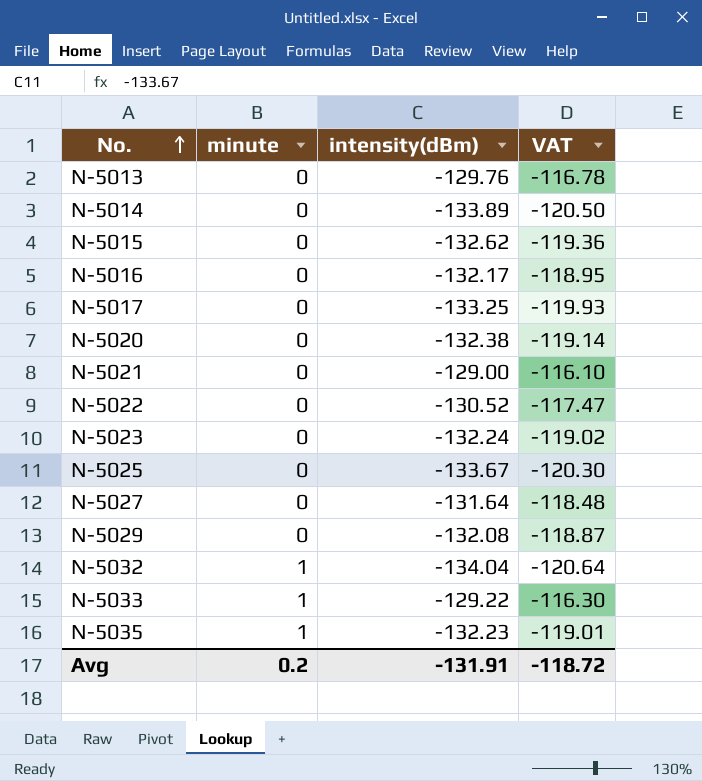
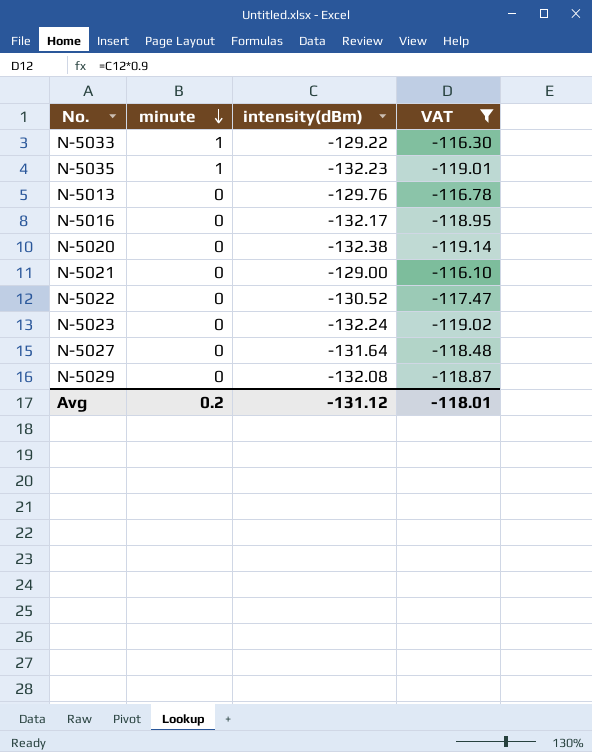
filter: none -> VAT >= -119.14
row order: No. ascending -> minute descending
Avg | intensity(dBm): -131.91 -> -131.12
Avg | VAT: -118.72 -> -118.01

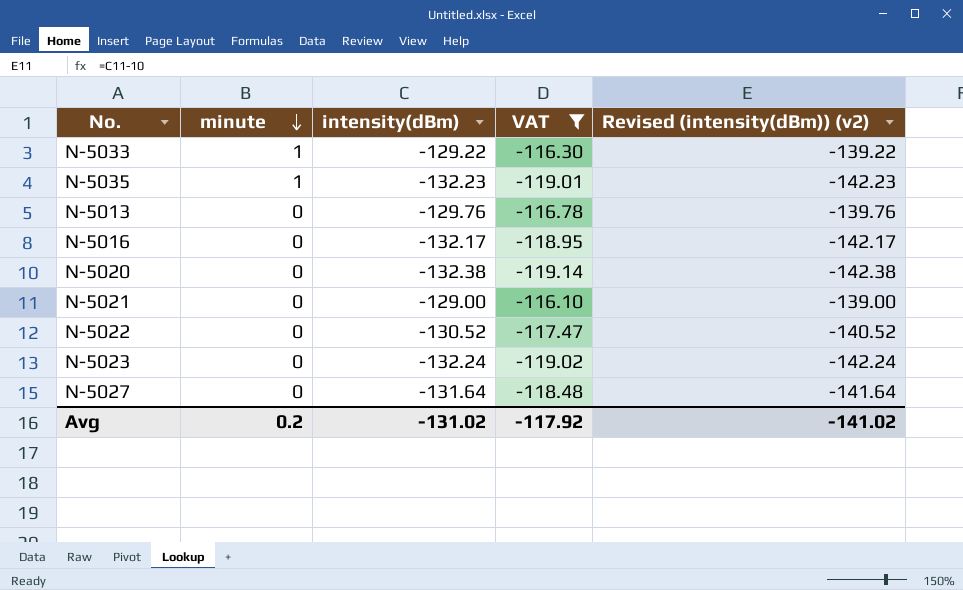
column Revised (intensity(dBm)) (v2) | formula: none -> [intensity(dBm)] - 10
row N-5029: 0 | -132.08 | -118.87 -> none
Avg | intensity(dBm): -131.12 -> -131.02
Avg | VAT: -118.01 -> -117.92

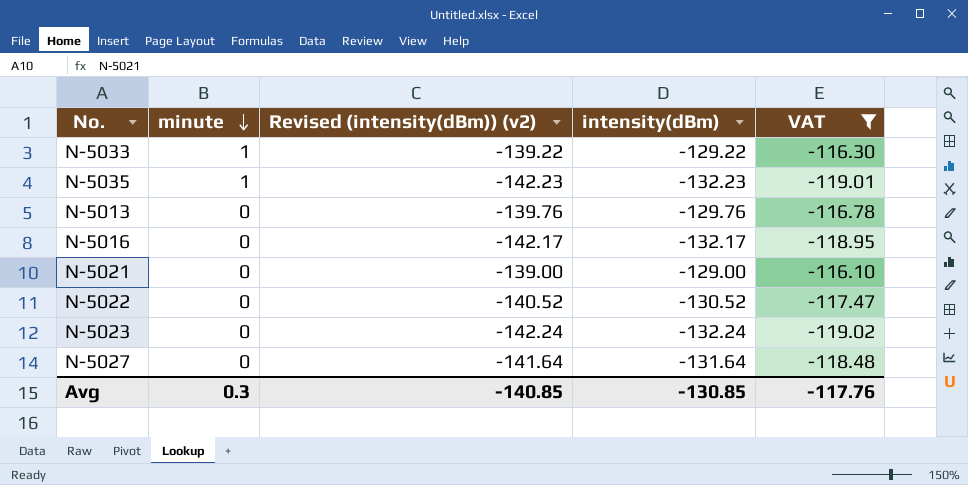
column Revised (intensity(dBm)) (v2) | position: 5 -> 3
row N-5020: 0 | -132.38 | -119.14 | -142.38 -> none
Avg | minute: 0.2 -> 0.3
Avg | Revised (intensity(dBm)) (v2): -141.02 -> -140.85
Avg | intensity(dBm): -131.02 -> -130.85
Avg | VAT: -117.92 -> -117.76

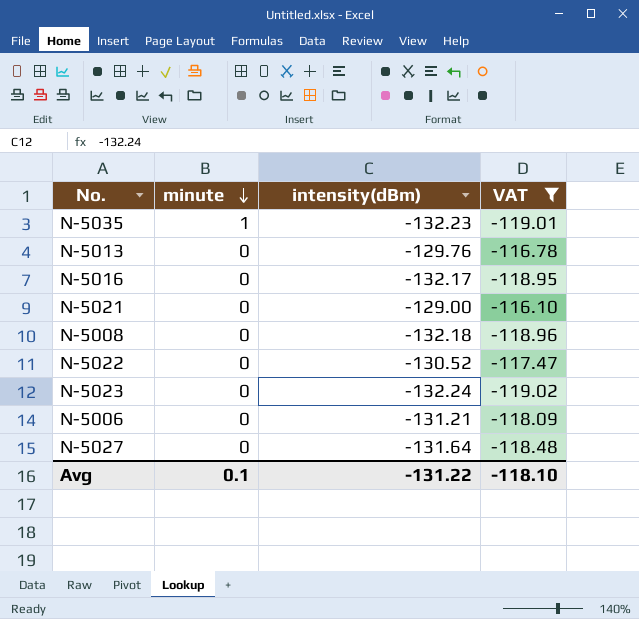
column Revised (intensity(dBm)) (v2) | formula: [intensity(dBm)] - 10 -> none
row N-5033: 1 | -139.22 | -129.22 | -116.30 -> none
row N-5008: none -> 0 | -132.18 | -118.96
row N-5006: none -> 0 | -131.21 | -118.09
Avg | minute: 0.3 -> 0.1
Avg | intensity(dBm): -130.85 -> -131.22
Avg | VAT: -117.76 -> -118.10

